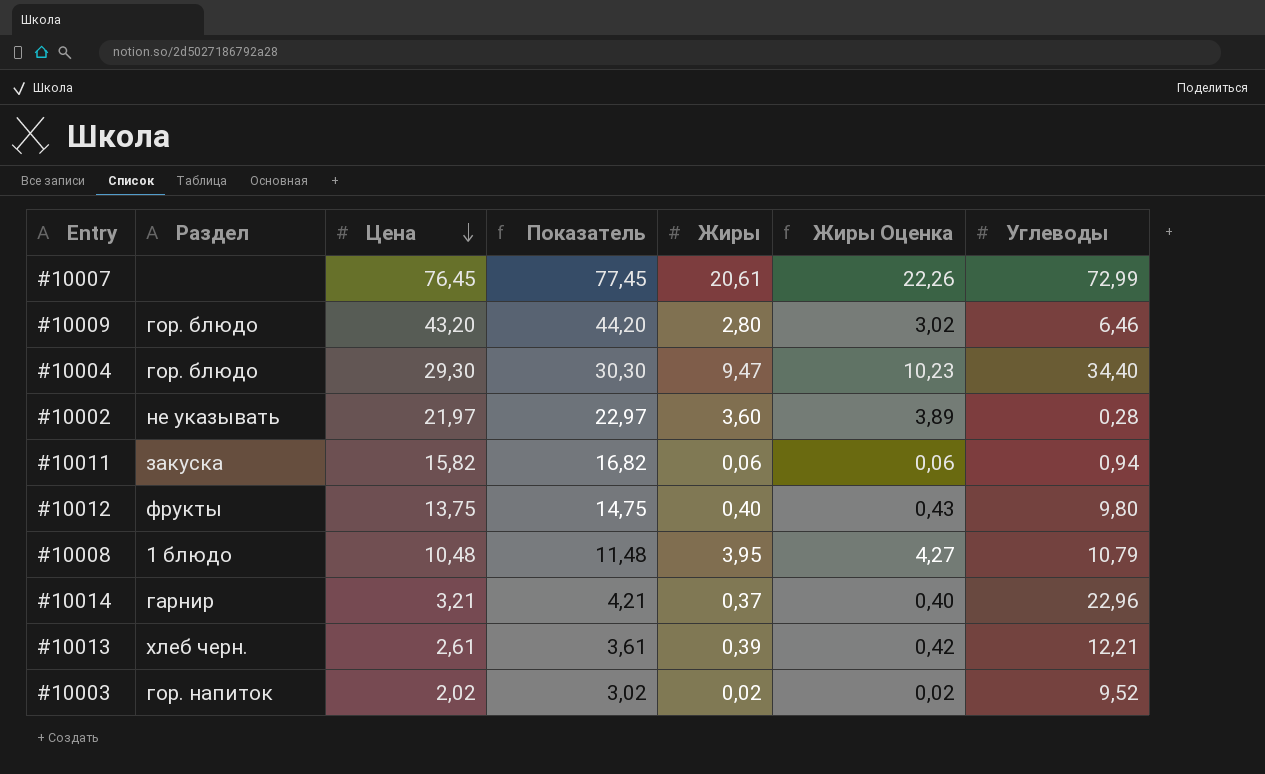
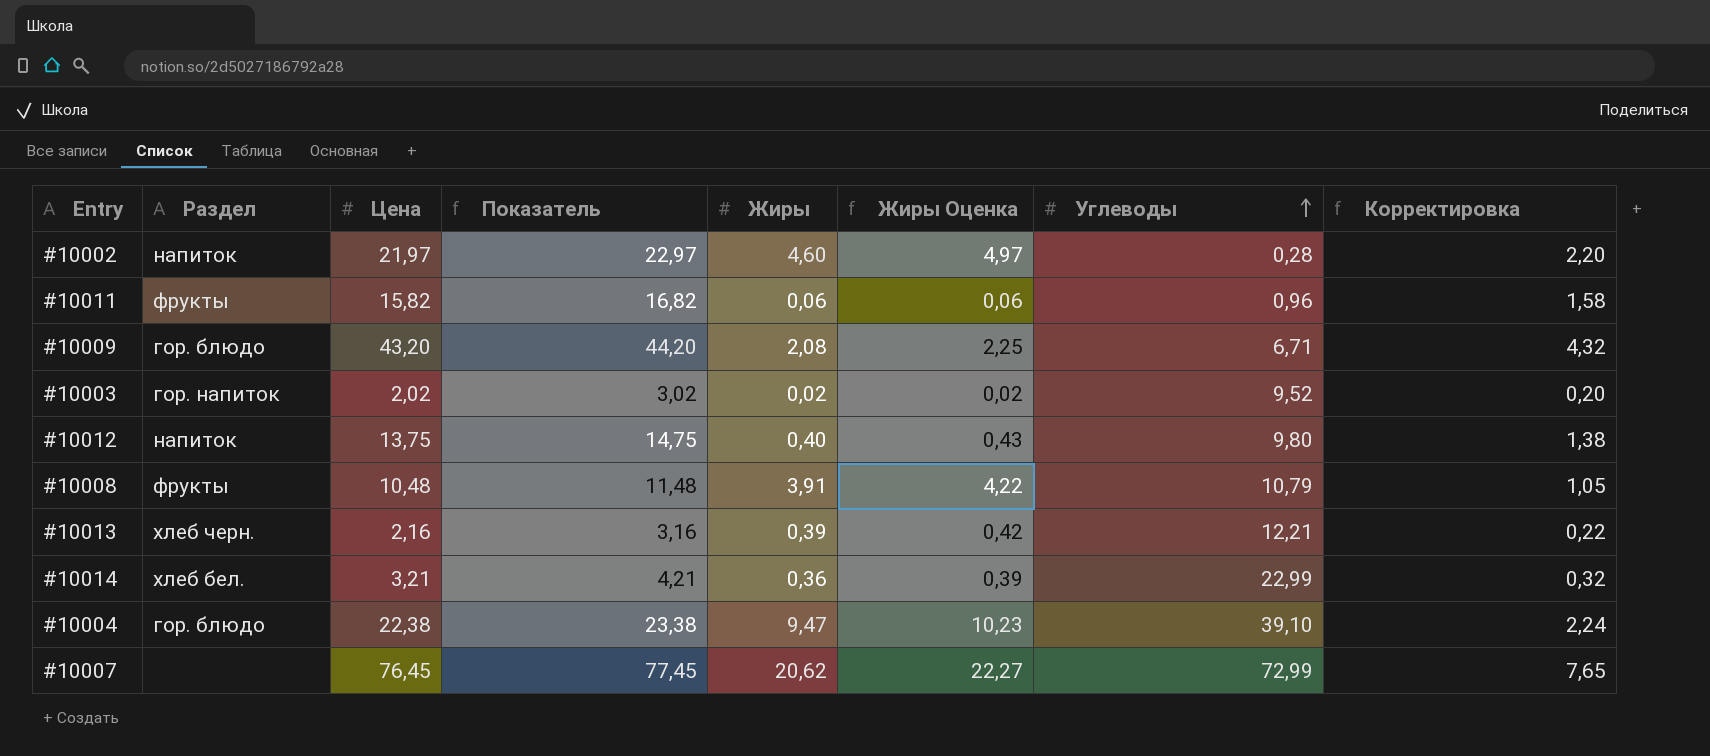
row order: Цена descending -> Углеводы ascending
column Корректировка | formula: none -> [Цена] * 0,1
#10002 | Раздел: не указывать -> напиток
#10002 | Жиры: 3,60 -> 4,60
#10002 | Жиры Оценка: 3,89 -> 4,97
#10011 | Раздел: закуска -> фрукты
#10011 | Углеводы: 0,94 -> 0,96
#10009 | Жиры: 2,80 -> 2,08
#10009 | Жиры Оценка: 3,02 -> 2,25
#10009 | Углеводы: 6,46 -> 6,71
#10012 | Раздел: фрукты -> напиток
#10008 | Раздел: 1 блюдо -> фрукты
#10008 | Жиры: 3,95 -> 3,91
#10008 | Жиры Оценка: 4,27 -> 4,22
#10013 | Цена: 2,61 -> 2,16
#10013 | Показатель: 3,61 -> 3,16
#10014 | Раздел: гарнир -> хлеб бел.
#10014 | Жиры: 0,37 -> 0,36
#10014 | Жиры Оценка: 0,40 -> 0,39
#10014 | Углеводы: 22,96 -> 22,99
#10004 | Цена: 29,30 -> 22,38
#10004 | Показатель: 30,30 -> 23,38
#10004 | Углеводы: 34,40 -> 39,10
#10007 | Жиры: 20,61 -> 20,62
#10007 | Жиры Оценка: 22,26 -> 22,27

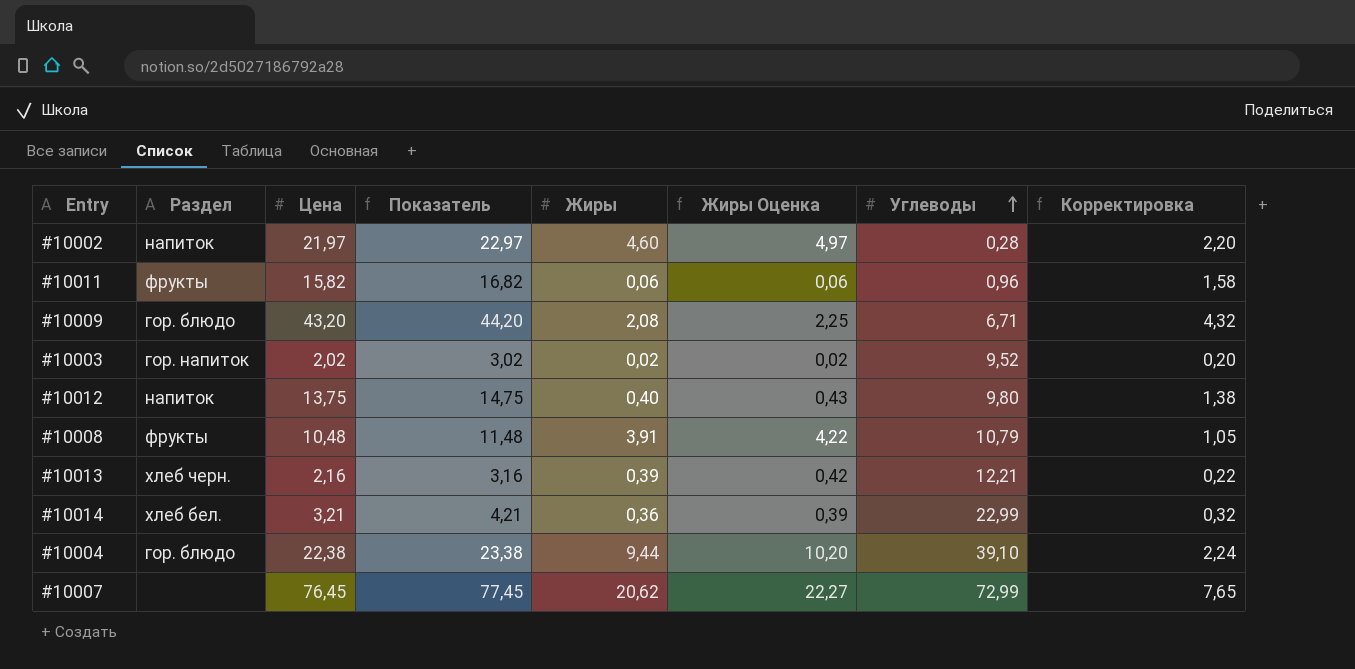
#10004 | Жиры: 9,47 -> 9,44
#10004 | Жиры Оценка: 10,23 -> 10,20

